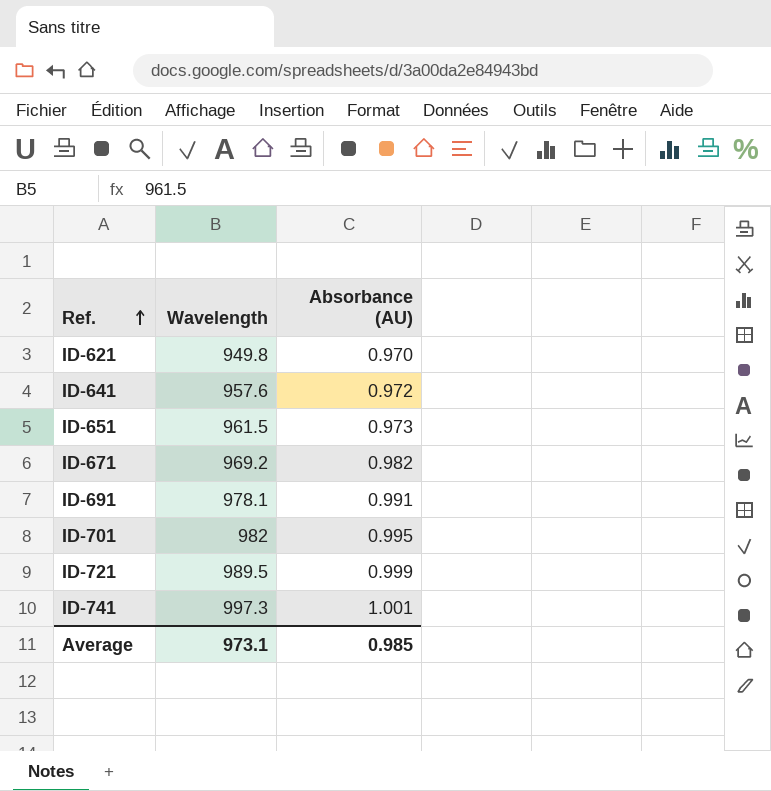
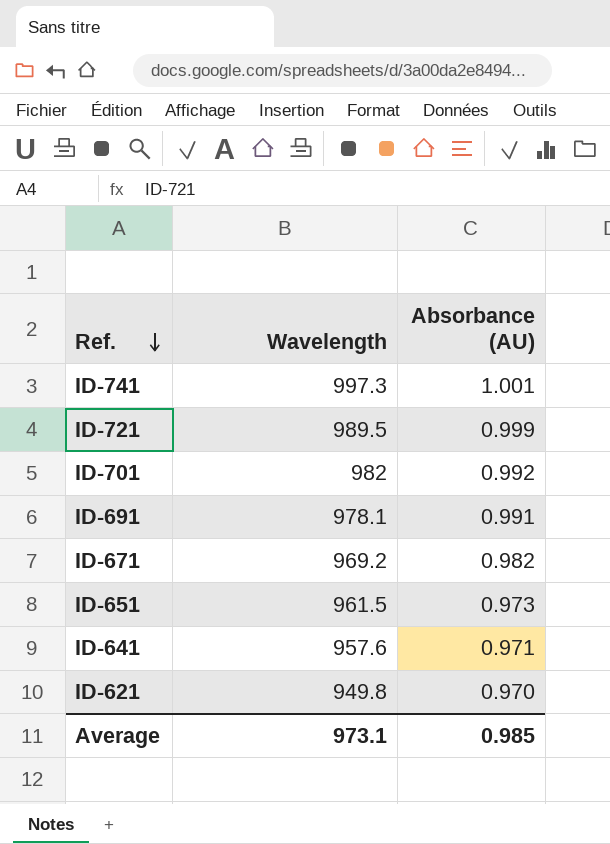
row order: Ref. ascending -> Ref. descending
ID-701 | Absorbance (AU): 0.995 -> 0.992
ID-641 | Absorbance (AU): 0.972 -> 0.971

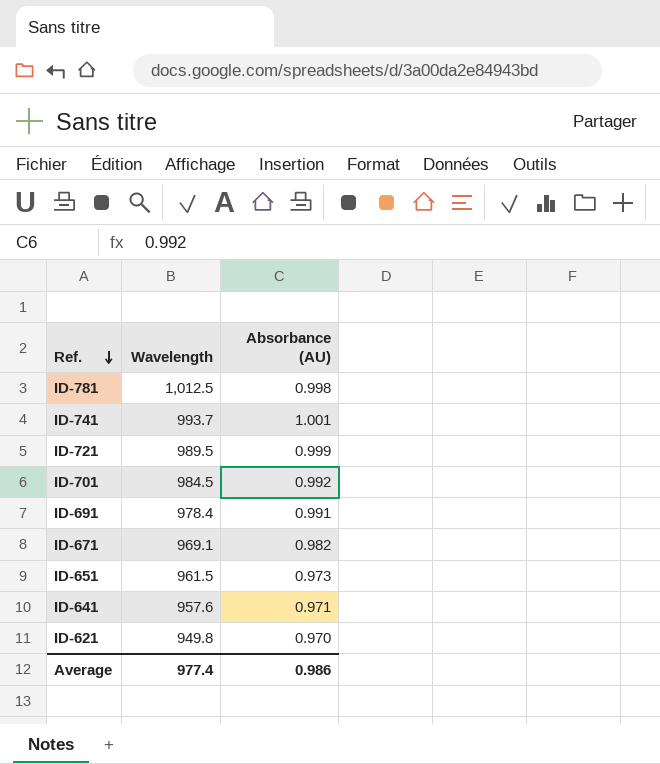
row ID-781: none -> 1,012.5 | 0.998
ID-741 | Wavelength: 997.3 -> 993.7
ID-701 | Wavelength: 982 -> 984.5
ID-691 | Wavelength: 978.1 -> 978.4
ID-671 | Wavelength: 969.2 -> 969.1
Average | Wavelength: 973.1 -> 977.4
Average | Absorbance (AU): 0.985 -> 0.986

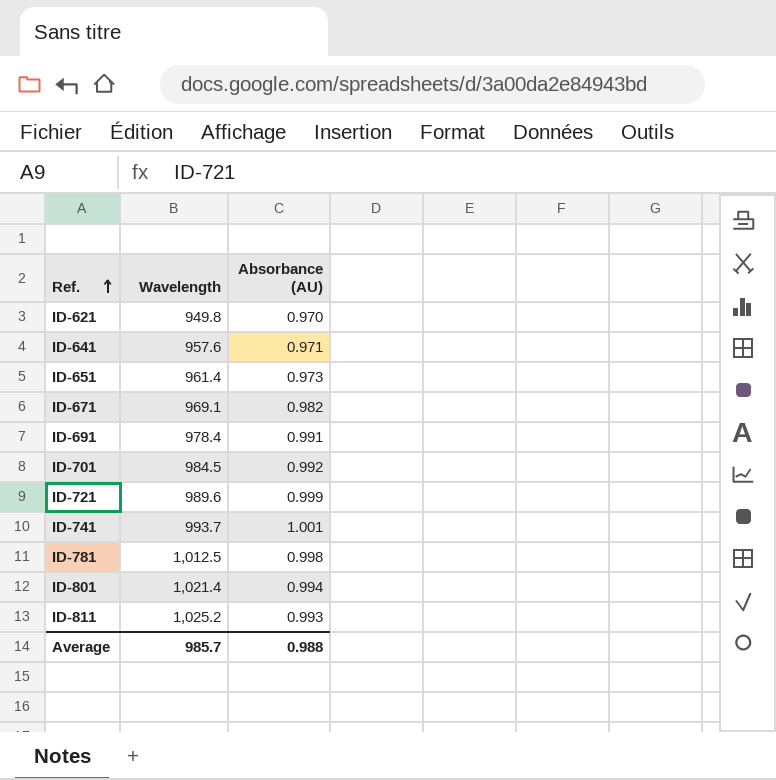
row order: Ref. descending -> Ref. ascending
ID-651 | Wavelength: 961.5 -> 961.4
ID-721 | Wavelength: 989.5 -> 989.6
row ID-801: none -> 1,021.4 | 0.994
row ID-811: none -> 1,025.2 | 0.993
Average | Wavelength: 977.4 -> 985.7
Average | Absorbance (AU): 0.986 -> 0.988

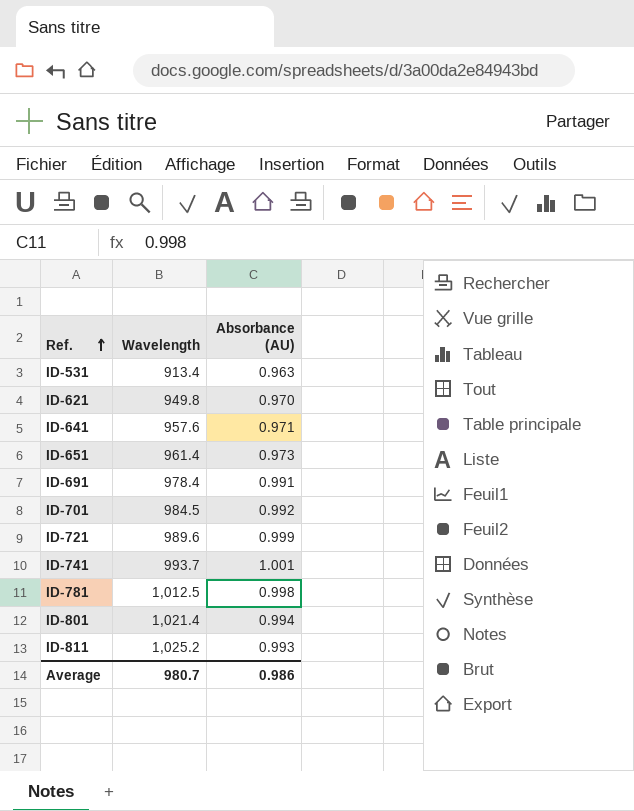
row ID-671: 969.1 | 0.982 -> none
row ID-531: none -> 913.4 | 0.963
Average | Wavelength: 985.7 -> 980.7
Average | Absorbance (AU): 0.988 -> 0.986

